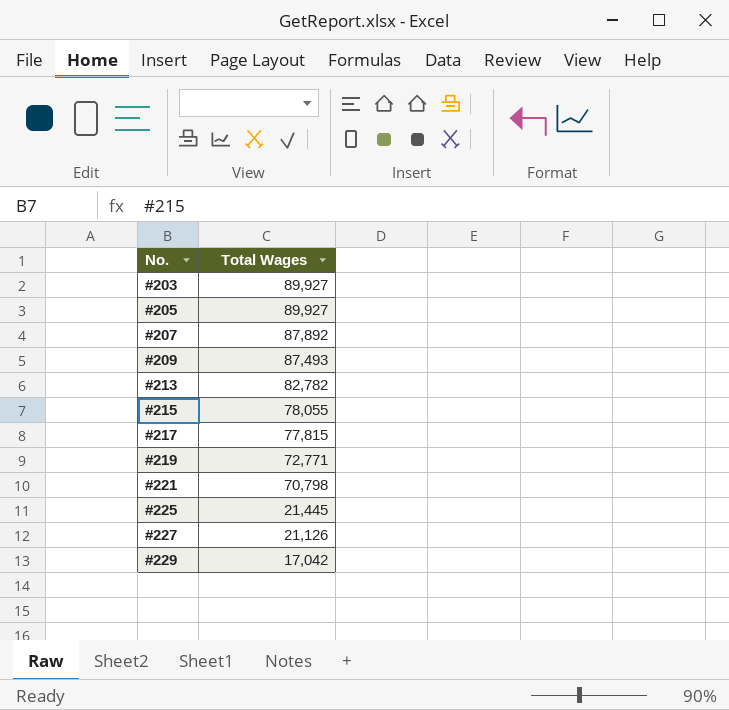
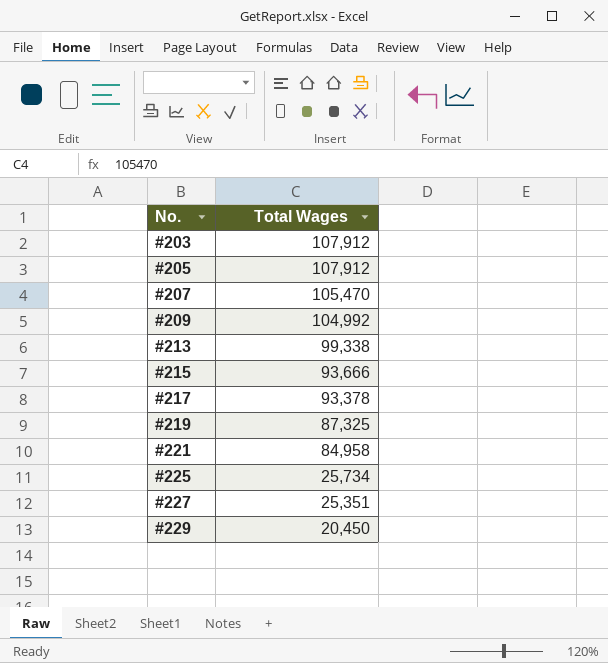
#203 | Total Wages: 89,927 -> 107,912
#205 | Total Wages: 89,927 -> 107,912
#207 | Total Wages: 87,892 -> 105,470
#209 | Total Wages: 87,493 -> 104,992
#213 | Total Wages: 82,782 -> 99,338
#215 | Total Wages: 78,055 -> 93,666
#217 | Total Wages: 77,815 -> 93,378
#219 | Total Wages: 72,771 -> 87,325
#221 | Total Wages: 70,798 -> 84,958
#225 | Total Wages: 21,445 -> 25,734
#227 | Total Wages: 21,126 -> 25,351
#229 | Total Wages: 17,042 -> 20,450

